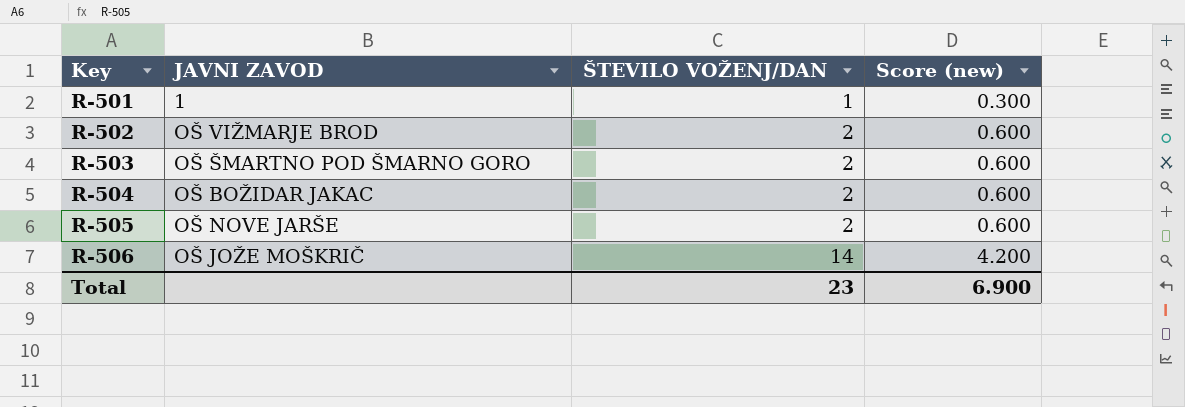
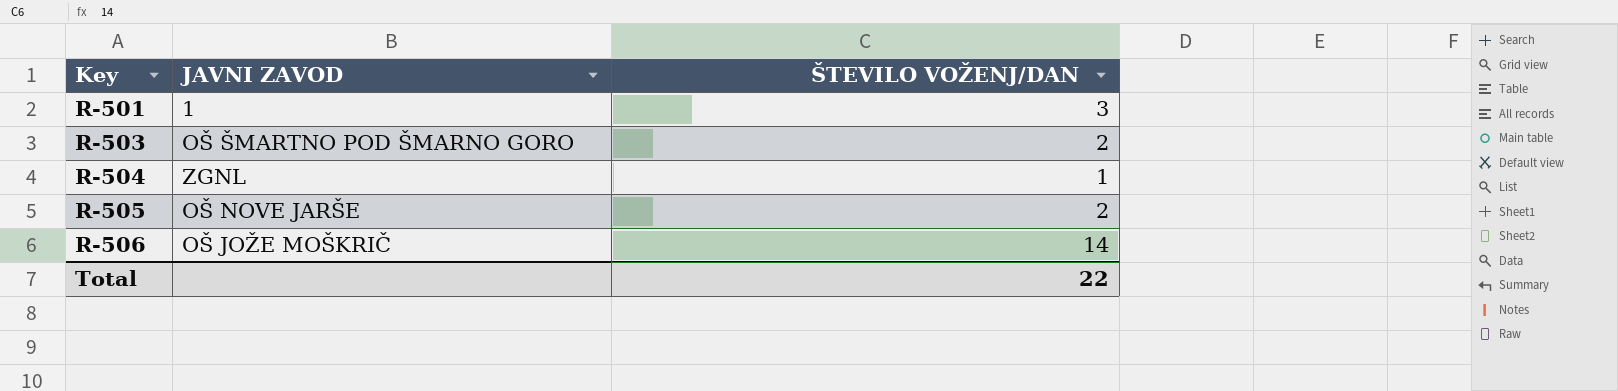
column Score (new) | formula: [ŠTEVILO VOŽENJ/DAN] * 0.3 -> none
row R-502: OŠ VIŽMARJE BROD | 2 | 0.600 -> none
R-501 | ŠTEVILO VOŽENJ/DAN: 1 -> 3
R-504 | JAVNI ZAVOD: OŠ BOŽIDAR JAKAC -> ZGNL
R-504 | ŠTEVILO VOŽENJ/DAN: 2 -> 1
Total | ŠTEVILO VOŽENJ/DAN: 23 -> 22

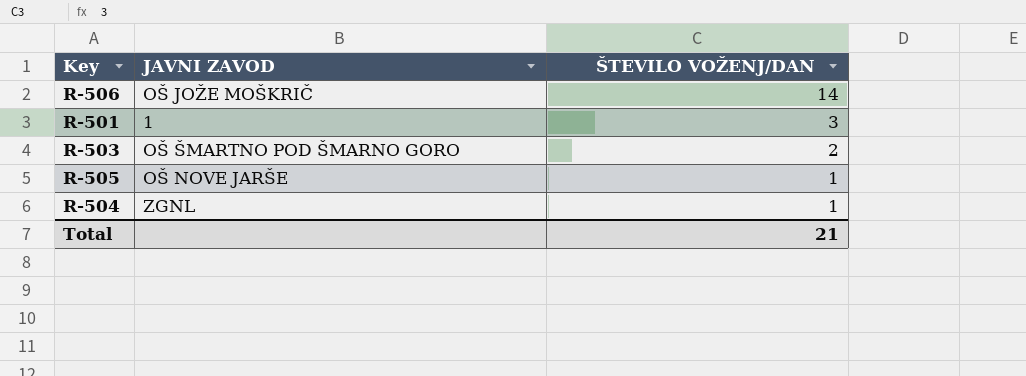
row order: Key ascending -> ŠTEVILO VOŽENJ/DAN descending
R-505 | ŠTEVILO VOŽENJ/DAN: 2 -> 1
Total | ŠTEVILO VOŽENJ/DAN: 22 -> 21

